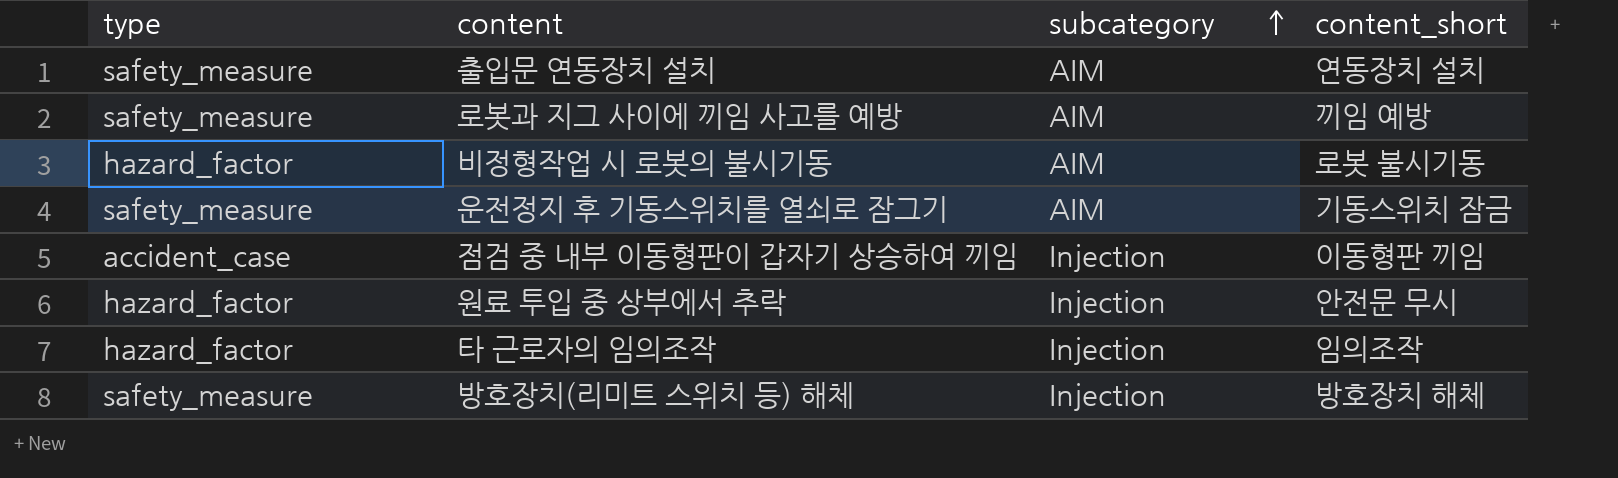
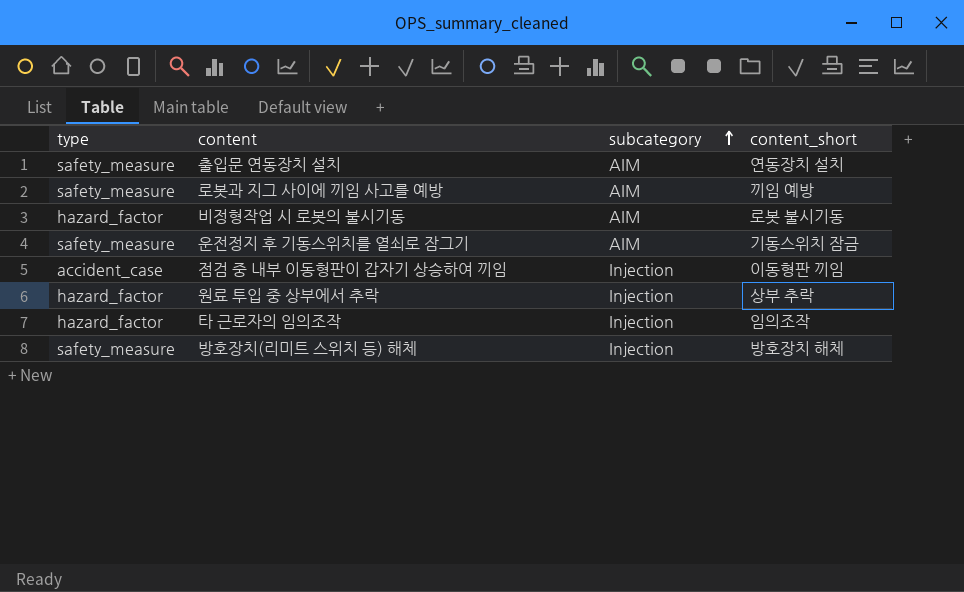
원료 투입 중 상부에서 추락 | content_short: 안전문 무시 -> 상부 추락

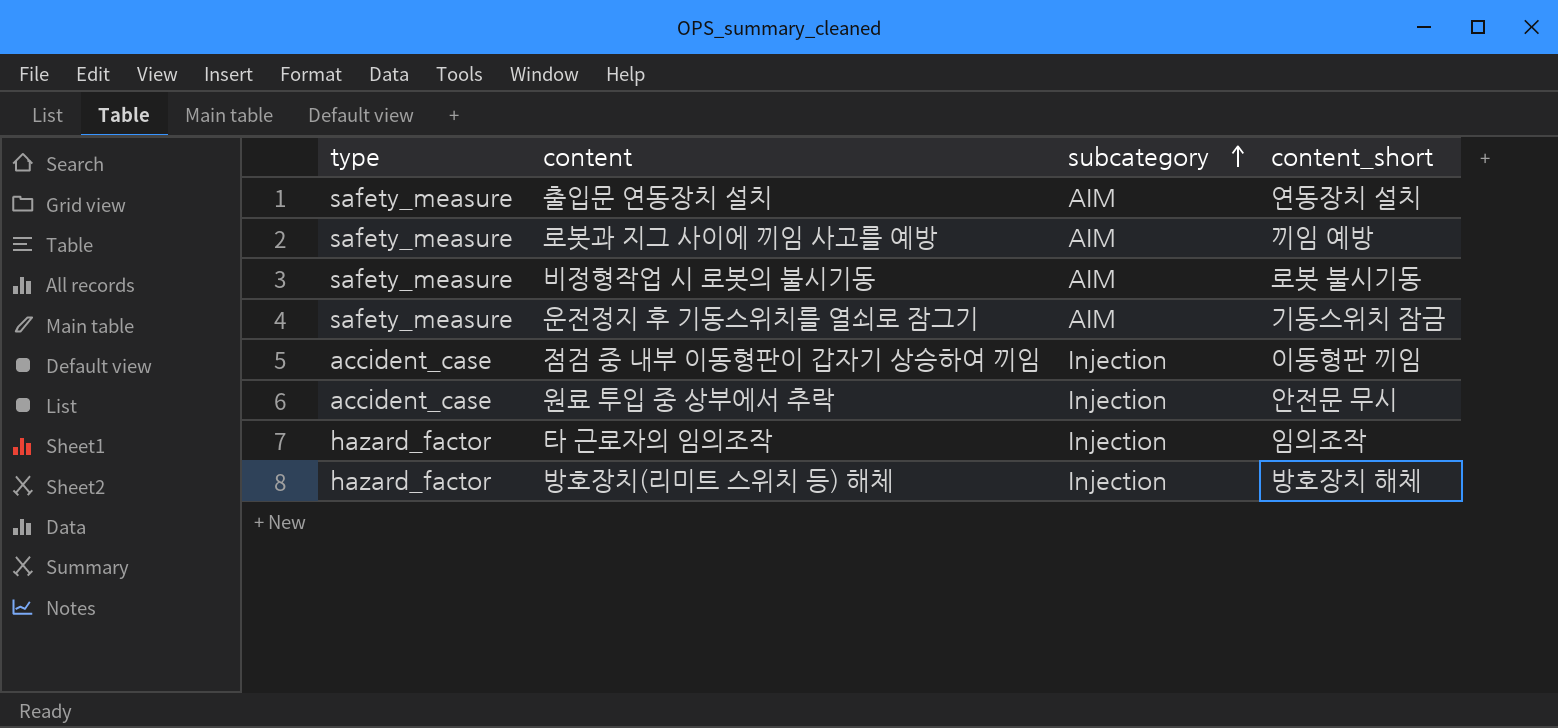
비정형작업 시 로봇의 불시기동 | type: hazard_factor -> safety_measure
원료 투입 중 상부에서 추락 | type: hazard_factor -> accident_case
원료 투입 중 상부에서 추락 | content_short: 상부 추락 -> 안전문 무시
방호장치(리미트 스위치 등) 해체 | type: safety_measure -> hazard_factor

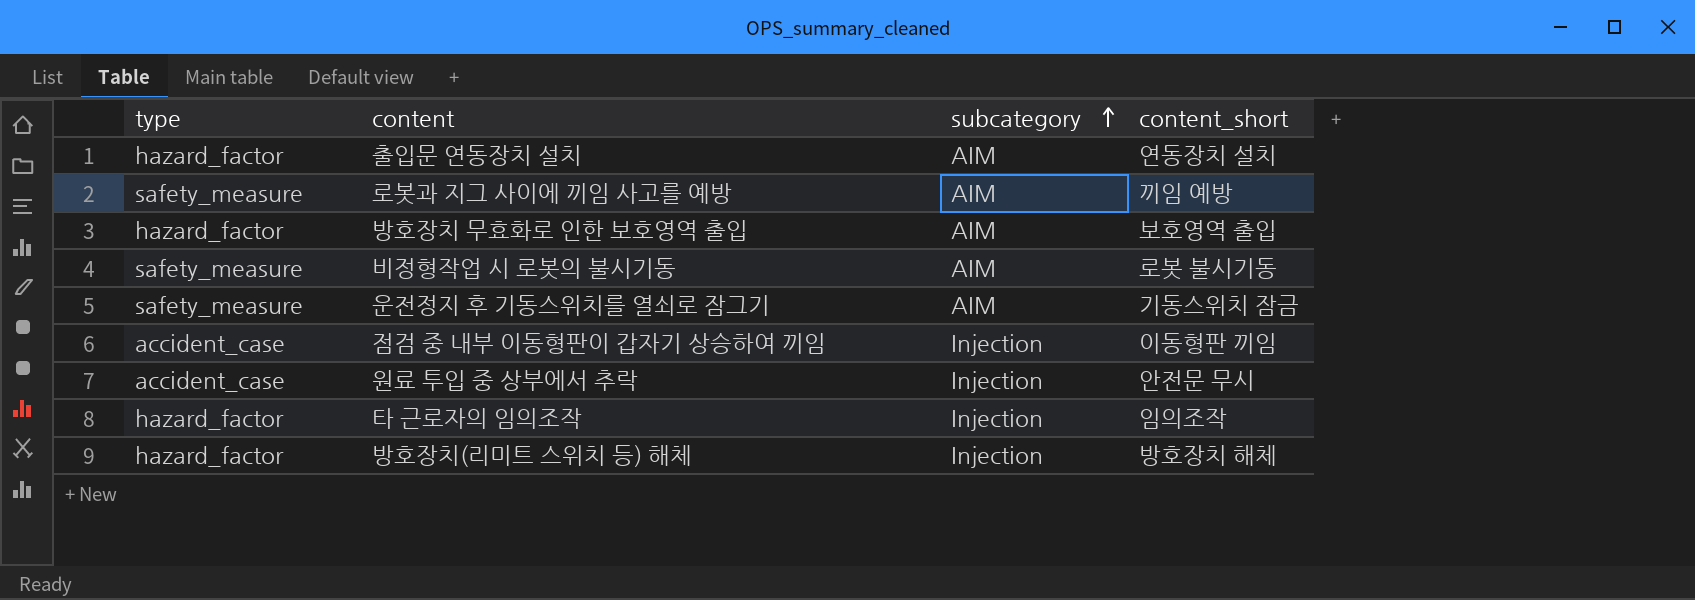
출입문 연동장치 설치 | type: safety_measure -> hazard_factor
row 방호장치 무효화로 인한 보호영역 출입: none -> hazard_factor | AIM | 보호영역 출입

